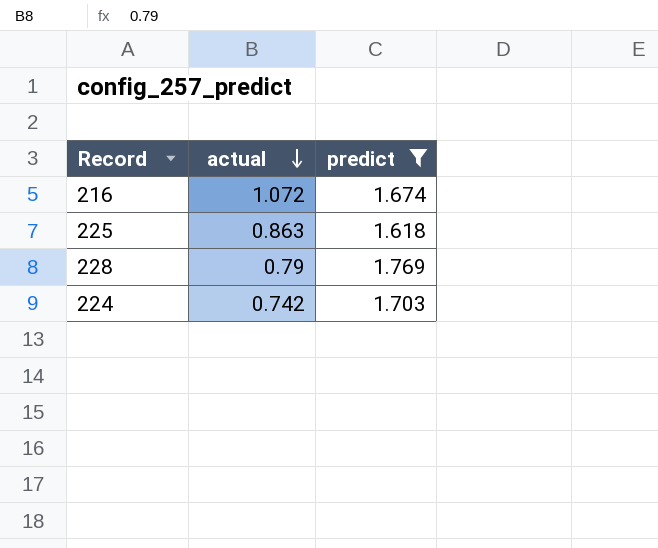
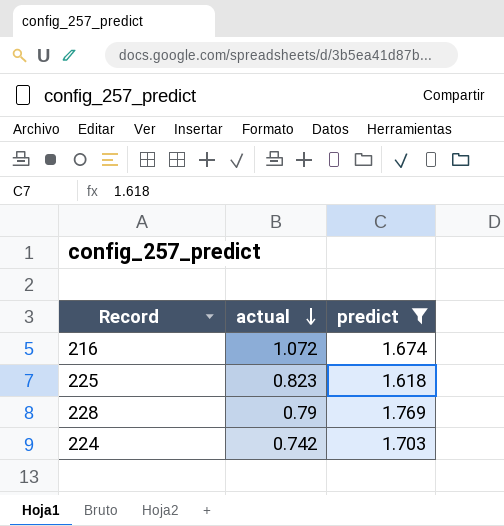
225 | actual: 0.863 -> 0.823

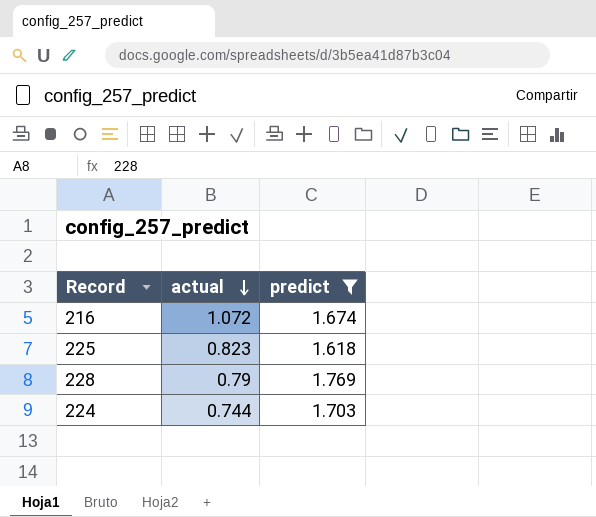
224 | actual: 0.742 -> 0.744

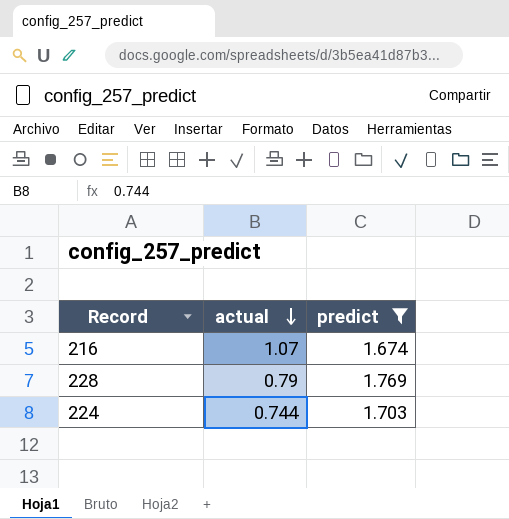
row 225: 0.823 | 1.618 -> none
216 | actual: 1.072 -> 1.07

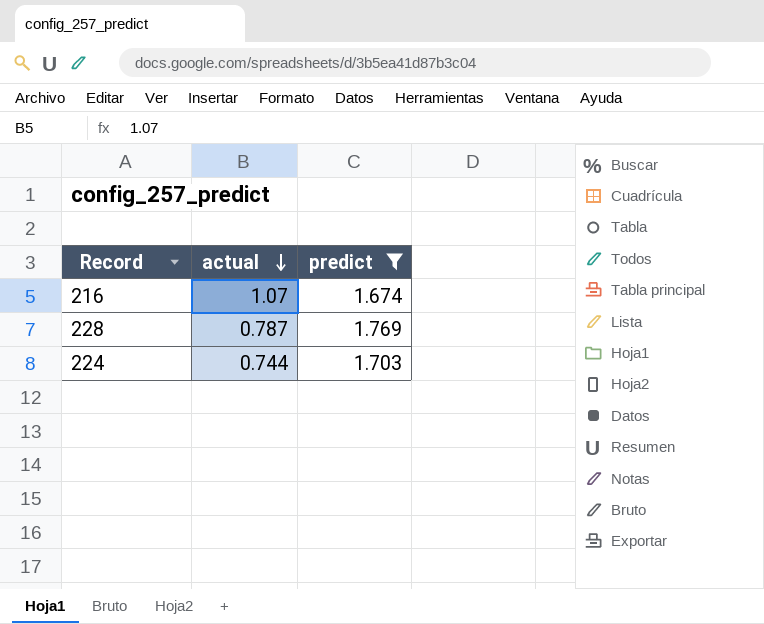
228 | actual: 0.79 -> 0.787

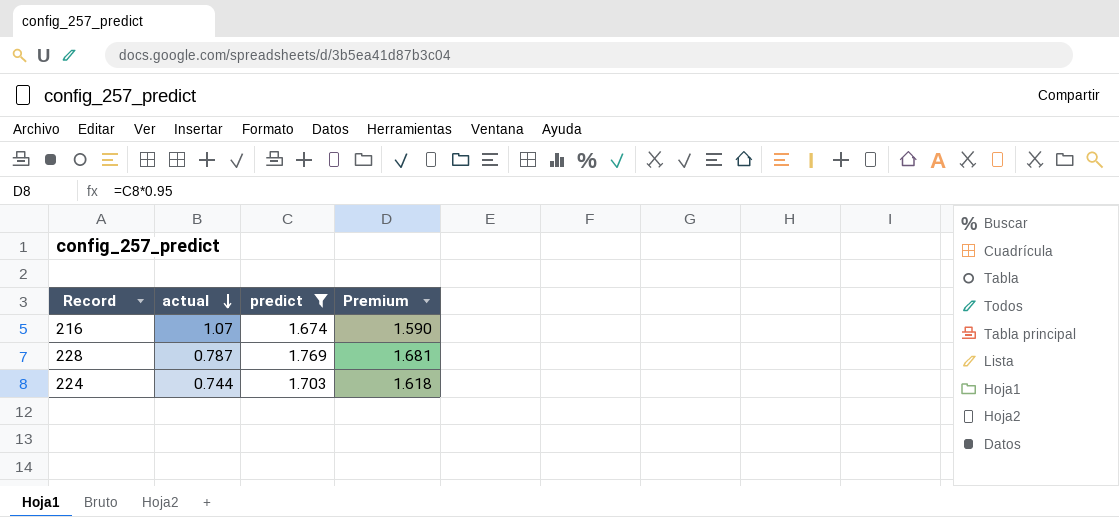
column Premium | formula: none -> [predict] * 0.95

